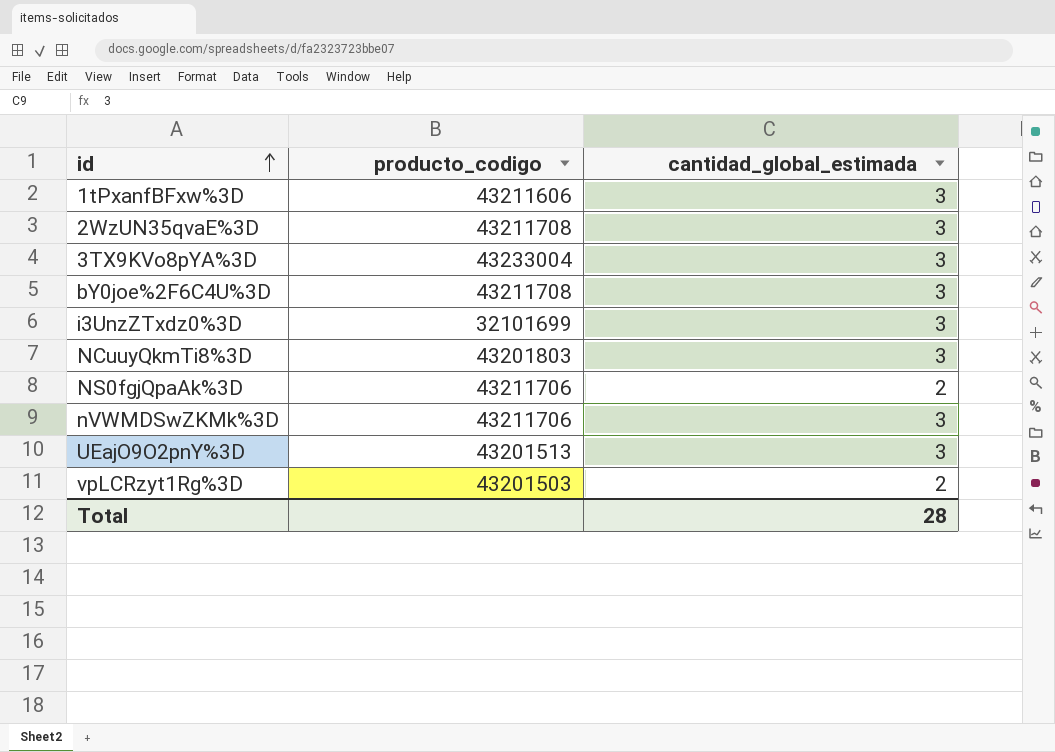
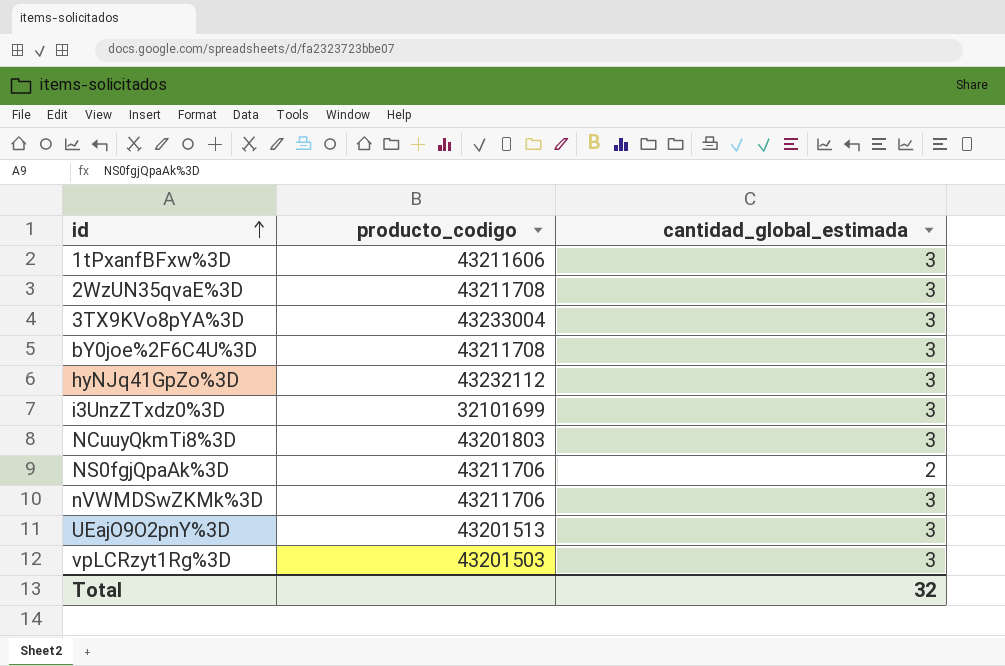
row hyNJq41GpZo%3D: none -> 43232112 | 3
vpLCRzyt1Rg%3D | cantidad_global_estimada: 2 -> 3
Total | cantidad_global_estimada: 28 -> 32

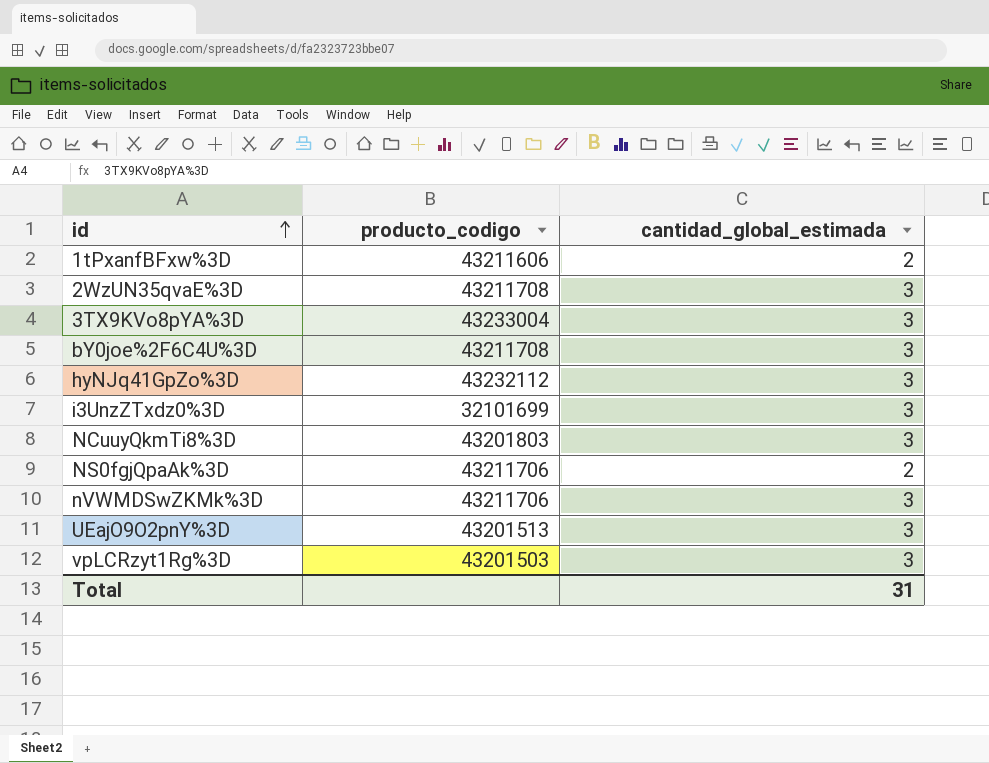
1tPxanfBFxw%3D | cantidad_global_estimada: 3 -> 2
Total | cantidad_global_estimada: 32 -> 31

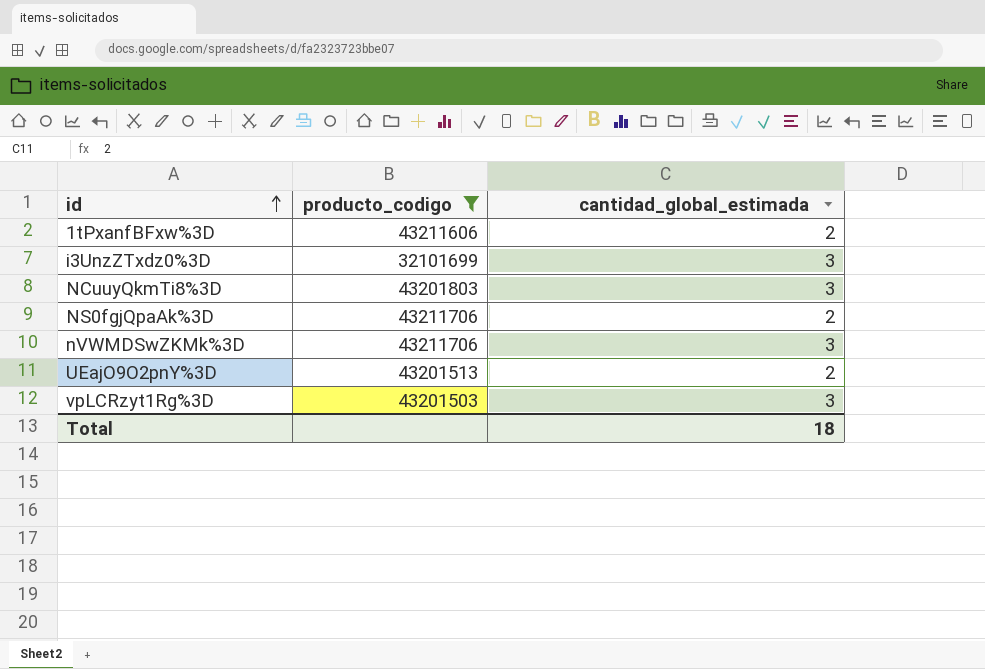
filter: none -> producto_codigo <= 43211706
UEajO9O2pnY%3D | cantidad_global_estimada: 3 -> 2
Total | cantidad_global_estimada: 31 -> 18

